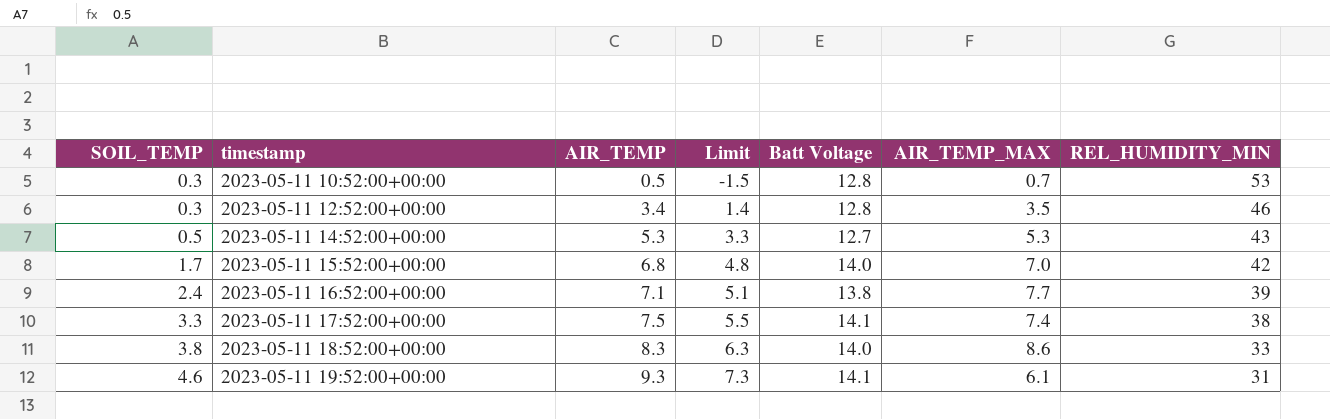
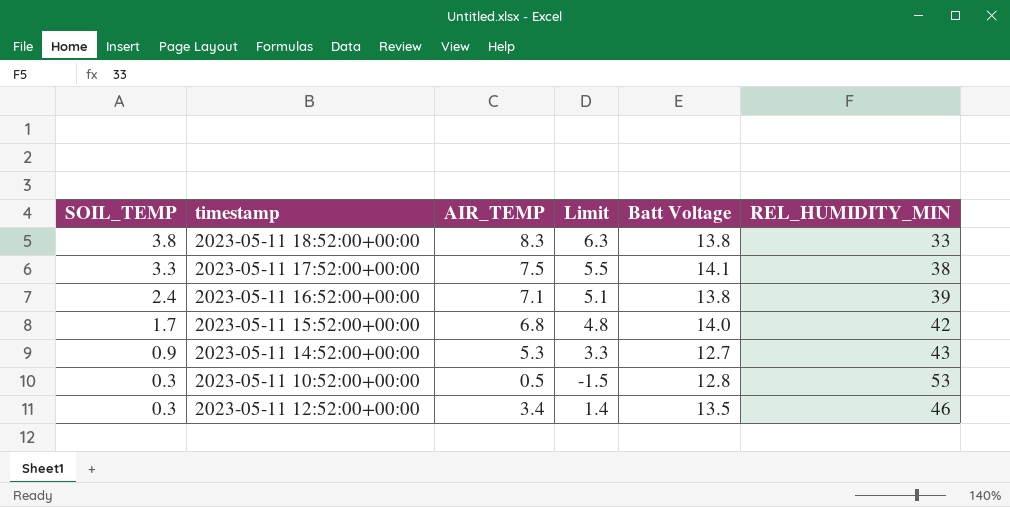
row order: SOIL_TEMP ascending -> SOIL_TEMP descending
column AIR_TEMP_MAX | position: 6 -> none
row 2023-05-11 19:52:00+00:00: 4.6 | 9.3 | 7.3 | 14.1 | 6.1 | 31 -> none
2023-05-11 18:52:00+00:00 | Batt Voltage: 14.0 -> 13.8
2023-05-11 14:52:00+00:00 | SOIL_TEMP: 0.5 -> 0.9
2023-05-11 12:52:00+00:00 | Batt Voltage: 12.8 -> 13.5

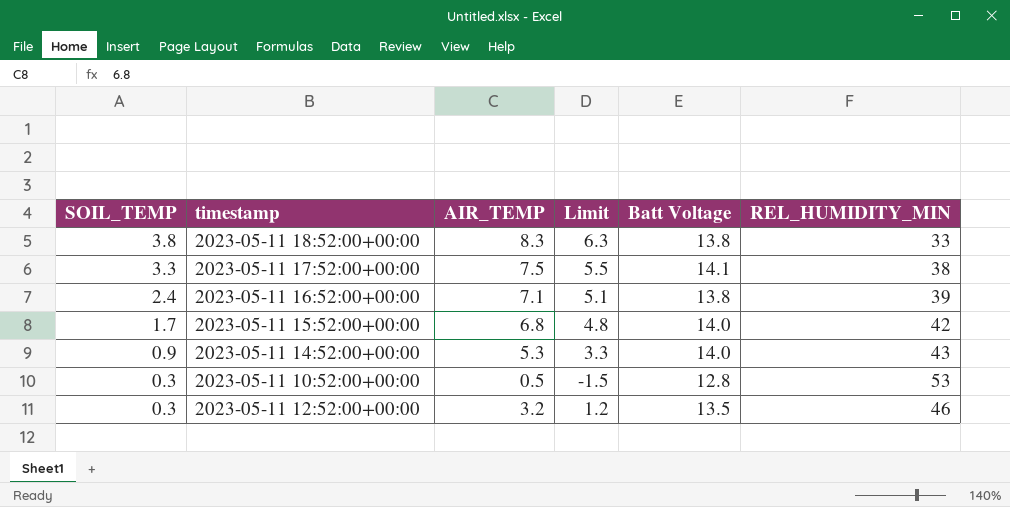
2023-05-11 14:52:00+00:00 | Batt Voltage: 12.7 -> 14.0
2023-05-11 12:52:00+00:00 | AIR_TEMP: 3.4 -> 3.2
2023-05-11 12:52:00+00:00 | Limit: 1.4 -> 1.2

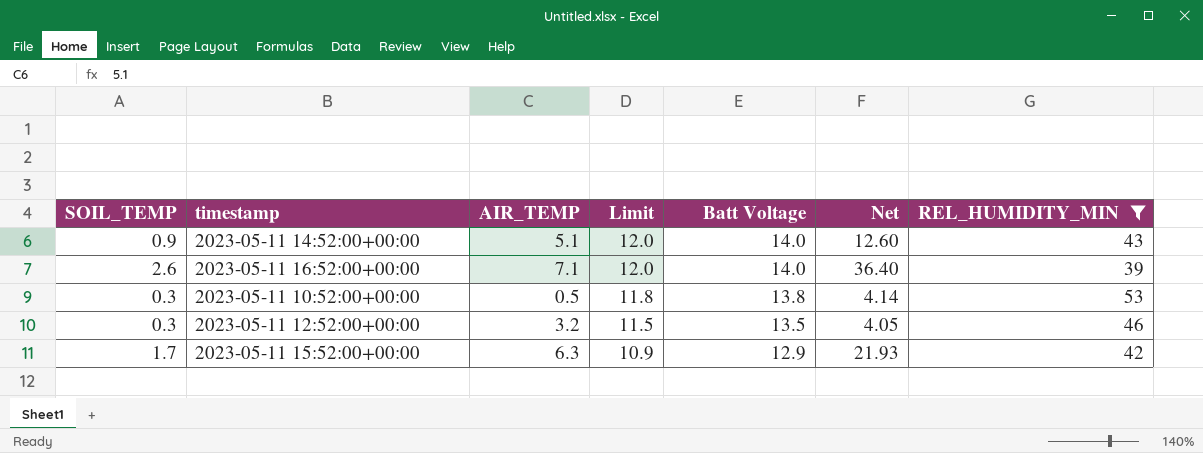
filter: none -> REL_HUMIDITY_MIN >= 39
row order: SOIL_TEMP descending -> Limit descending
column Limit | formula: [AIR_TEMP] - 2 -> [Batt Voltage] - 2
column Net | formula: none -> [SOIL_TEMP] * [Batt Voltage]
2023-05-11 14:52:00+00:00 | AIR_TEMP: 5.3 -> 5.1
2023-05-11 16:52:00+00:00 | SOIL_TEMP: 2.4 -> 2.6
2023-05-11 16:52:00+00:00 | Batt Voltage: 13.8 -> 14.0
2023-05-11 10:52:00+00:00 | Batt Voltage: 12.8 -> 13.8
2023-05-11 15:52:00+00:00 | AIR_TEMP: 6.8 -> 6.3
2023-05-11 15:52:00+00:00 | Batt Voltage: 14.0 -> 12.9

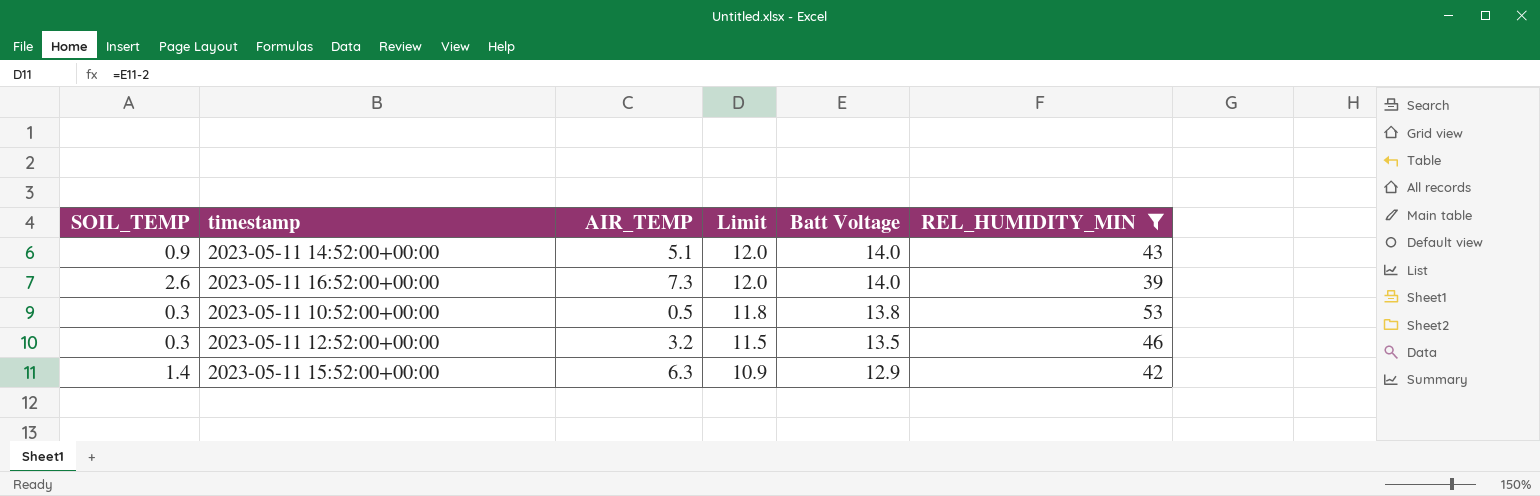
column Net | formula: [SOIL_TEMP] * [Batt Voltage] -> none
2023-05-11 16:52:00+00:00 | AIR_TEMP: 7.1 -> 7.3
2023-05-11 15:52:00+00:00 | SOIL_TEMP: 1.7 -> 1.4

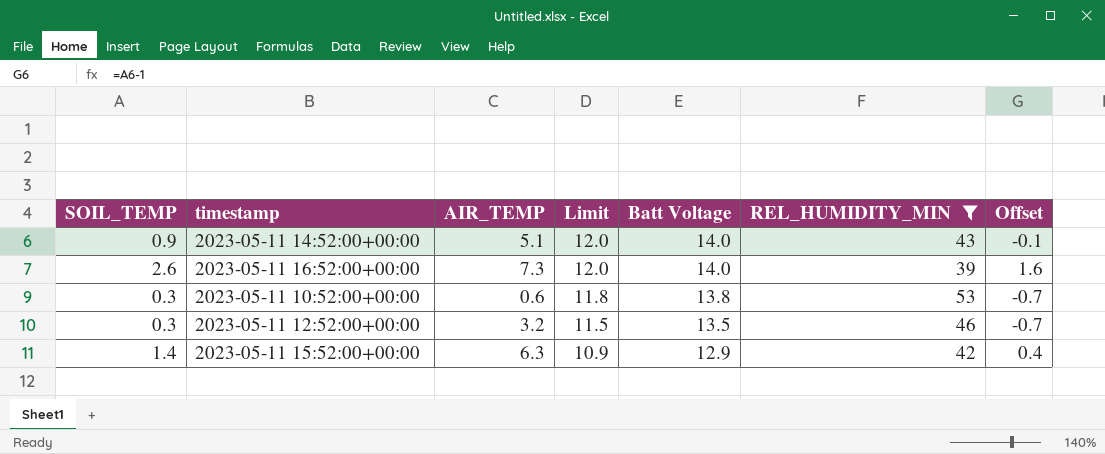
column Offset | formula: none -> [SOIL_TEMP] - 1
2023-05-11 10:52:00+00:00 | AIR_TEMP: 0.5 -> 0.6

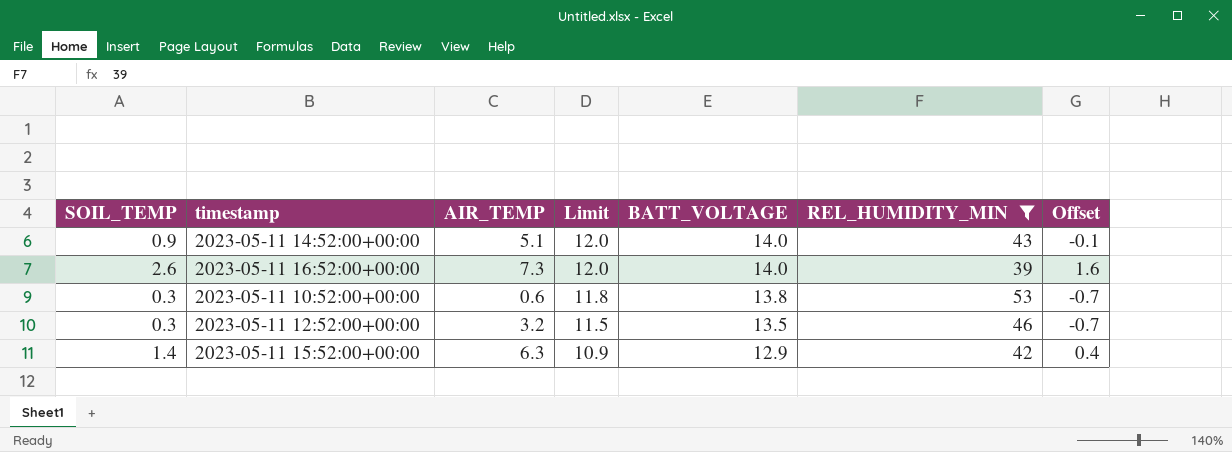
column name: Batt Voltage -> BATT_VOLTAGE

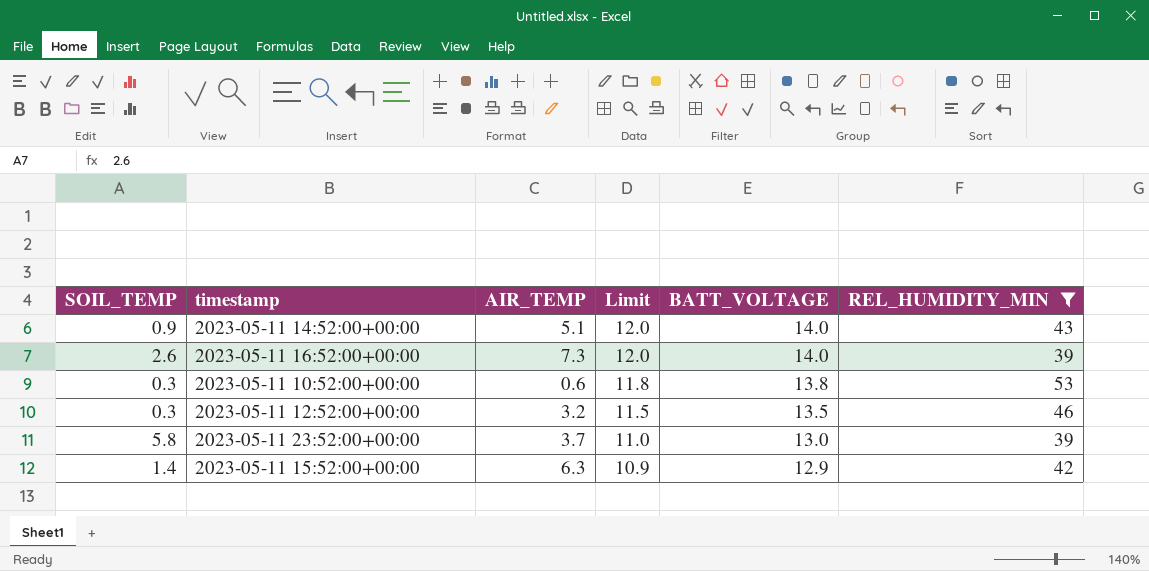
column Offset | formula: [SOIL_TEMP] - 1 -> none
row 2023-05-11 23:52:00+00:00: none -> 5.8 | 3.7 | 11.0 | 13.0 | 39

